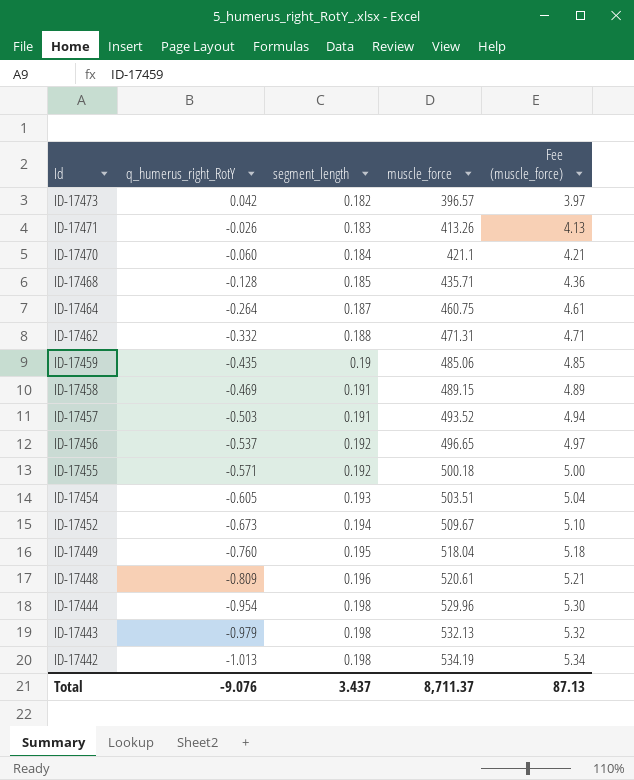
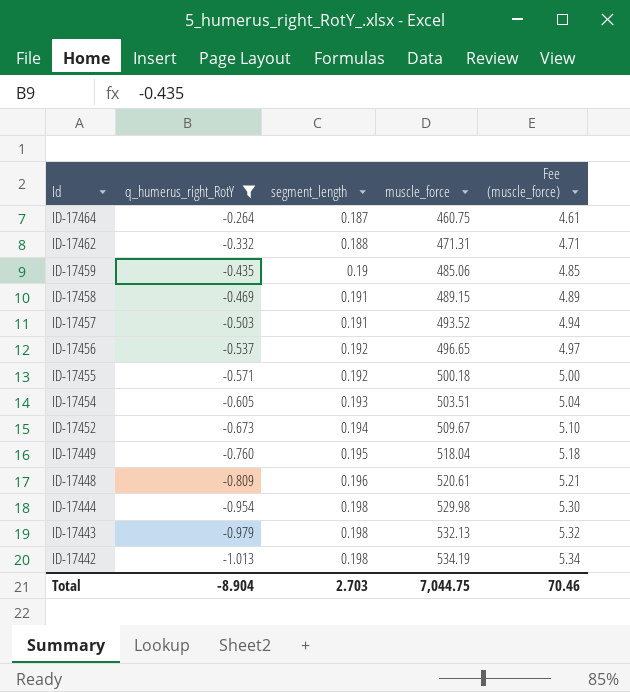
filter: none -> q_humerus_right_RotY <= -0.264
ID-17444 | muscle_force: 529.96 -> 529.98
Total | q_humerus_right_RotY: -9.076 -> -8.904
Total | segment_length: 3.437 -> 2.703
Total | muscle_force: 8,711.37 -> 7,044.75
Total | Fee (muscle_force): 87.13 -> 70.46

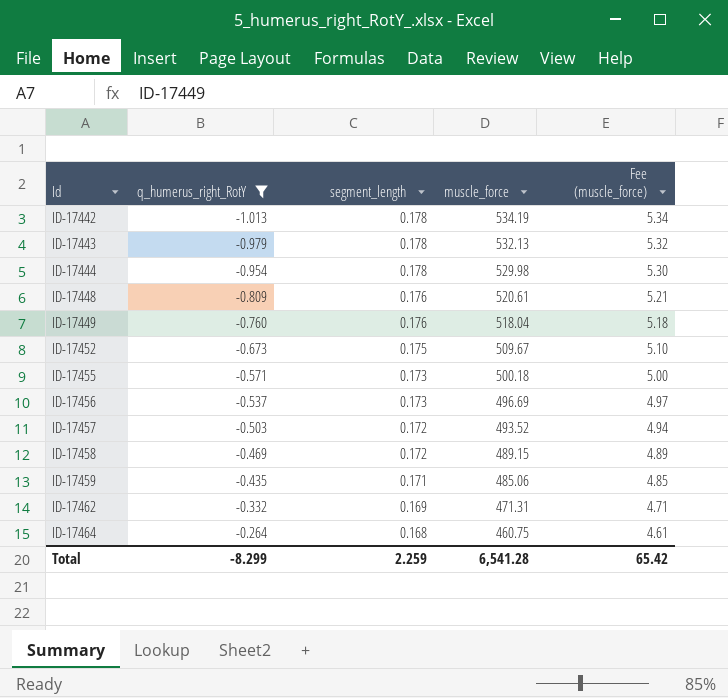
row order: Id descending -> Id ascending
row ID-17454: -0.605 | 0.193 | 503.51 | 5.04 -> none
ID-17442 | segment_length: 0.198 -> 0.178
ID-17443 | segment_length: 0.198 -> 0.178
ID-17444 | segment_length: 0.198 -> 0.178
ID-17448 | segment_length: 0.196 -> 0.176
ID-17449 | segment_length: 0.195 -> 0.176
ID-17452 | segment_length: 0.194 -> 0.175
ID-17455 | segment_length: 0.192 -> 0.173
ID-17456 | segment_length: 0.192 -> 0.173
ID-17456 | muscle_force: 496.65 -> 496.69
ID-17457 | segment_length: 0.191 -> 0.172
ID-17458 | segment_length: 0.191 -> 0.172
ID-17459 | segment_length: 0.19 -> 0.171
ID-17462 | segment_length: 0.188 -> 0.169
ID-17464 | segment_length: 0.187 -> 0.168
Total | q_humerus_right_RotY: -8.904 -> -8.299
Total | segment_length: 2.703 -> 2.259
Total | muscle_force: 7,044.75 -> 6,541.28
Total | Fee (muscle_force): 70.46 -> 65.42

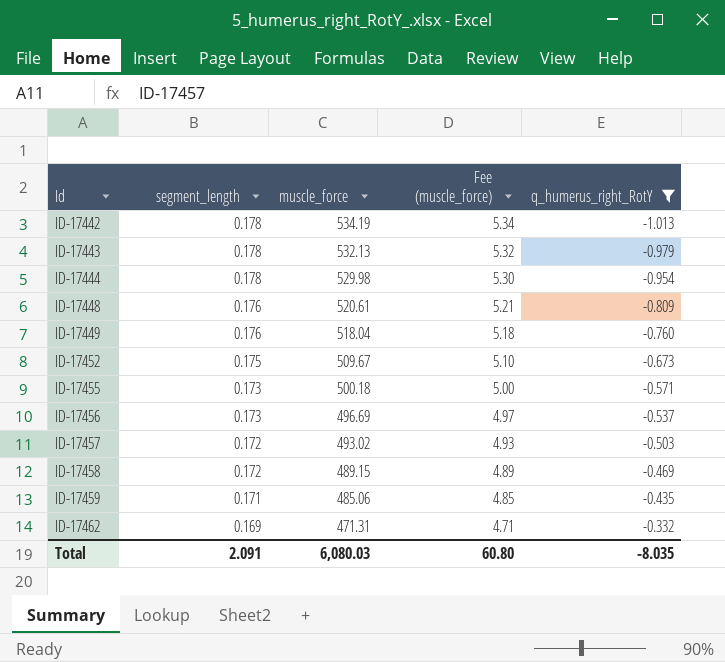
column q_humerus_right_RotY | position: 2 -> 5
row ID-17464: -0.264 | 0.168 | 460.75 | 4.61 -> none
ID-17457 | muscle_force: 493.52 -> 493.02
ID-17457 | Fee (muscle_force): 4.94 -> 4.93
Total | segment_length: 2.259 -> 2.091
Total | muscle_force: 6,541.28 -> 6,080.03
Total | Fee (muscle_force): 65.42 -> 60.80
Total | q_humerus_right_RotY: -8.299 -> -8.035

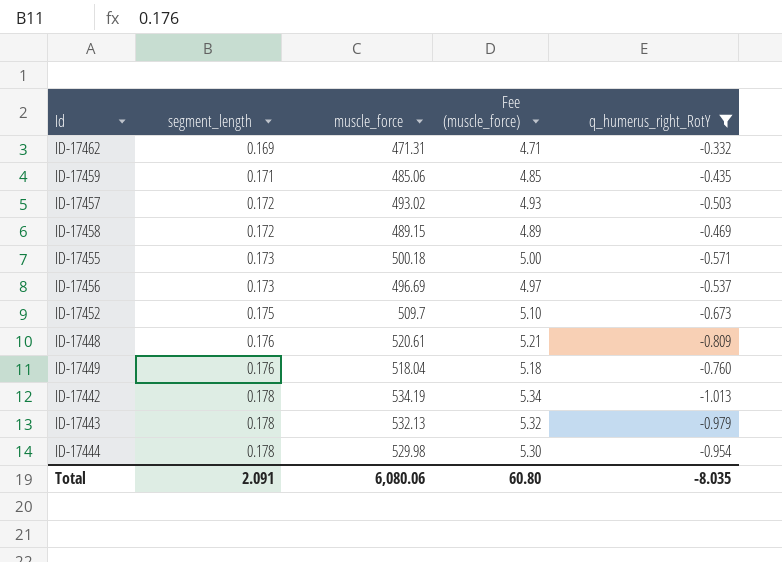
row order: Id ascending -> segment_length ascending
ID-17452 | muscle_force: 509.67 -> 509.7
Total | muscle_force: 6,080.03 -> 6,080.06

